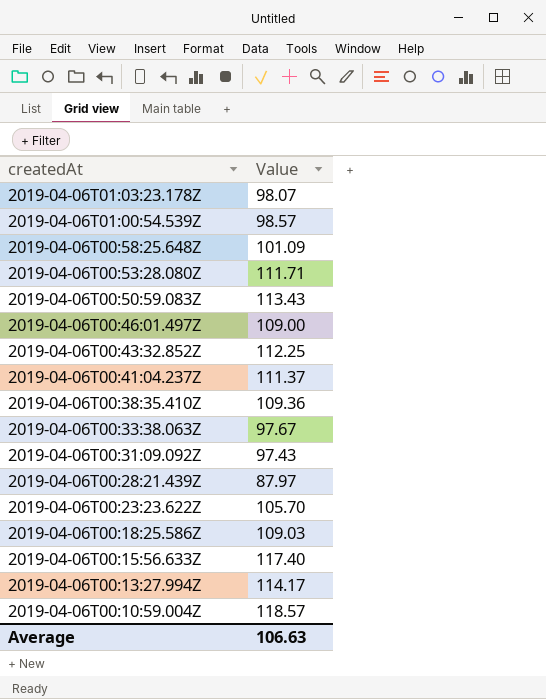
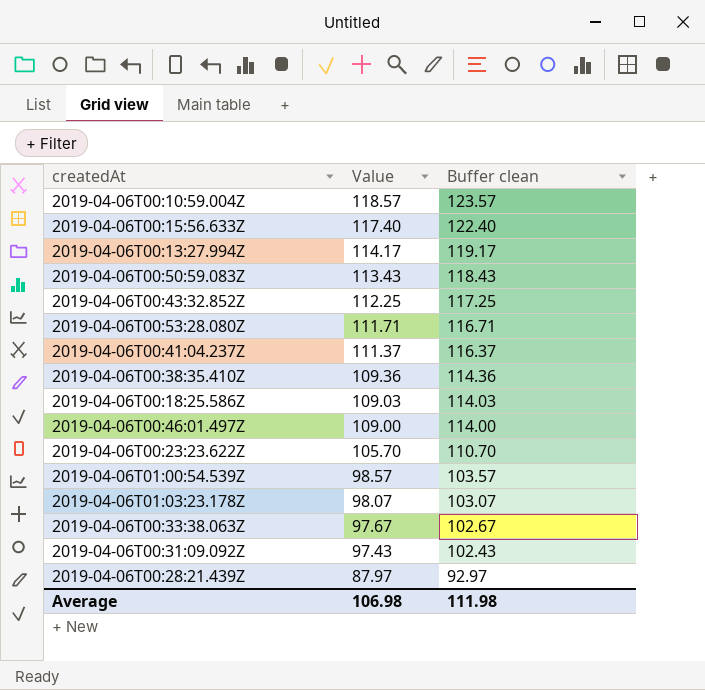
row order: createdAt descending -> Value descending
column Buffer clean | formula: none -> [Value] + 5
row 2019-04-06T00:58:25.648Z: 101.09 -> none
Average | Value: 106.63 -> 106.98

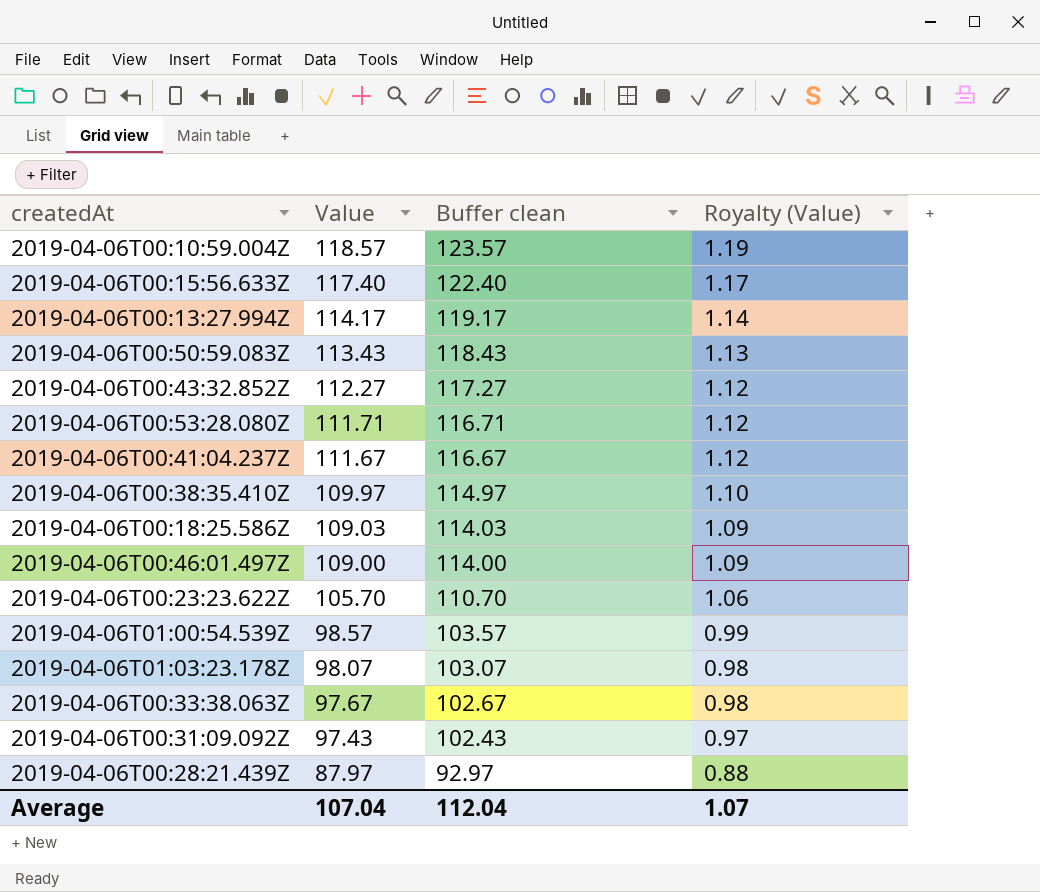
column Royalty (Value) | formula: none -> [Value] * 0.01
2019-04-06T00:43:32.852Z | Value: 112.25 -> 112.27
2019-04-06T00:43:32.852Z | Buffer clean: 117.25 -> 117.27
2019-04-06T00:41:04.237Z | Value: 111.37 -> 111.67
2019-04-06T00:41:04.237Z | Buffer clean: 116.37 -> 116.67
2019-04-06T00:38:35.410Z | Value: 109.36 -> 109.97
2019-04-06T00:38:35.410Z | Buffer clean: 114.36 -> 114.97
Average | Value: 106.98 -> 107.04
Average | Buffer clean: 111.98 -> 112.04

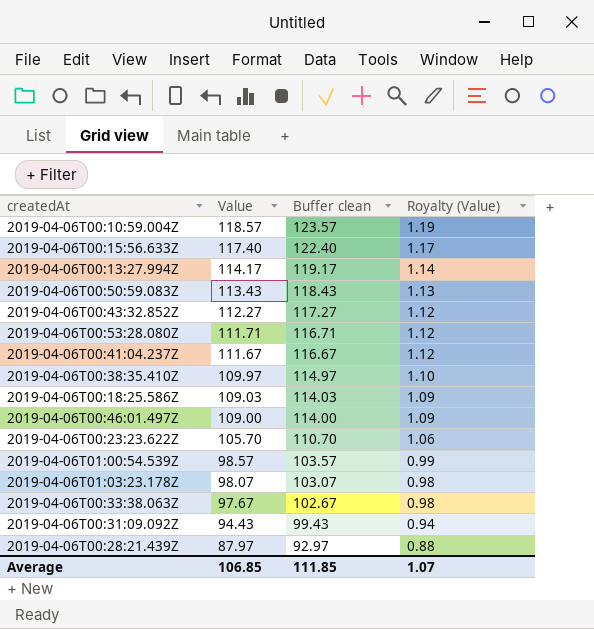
2019-04-06T00:31:09.092Z | Value: 97.43 -> 94.43
2019-04-06T00:31:09.092Z | Buffer clean: 102.43 -> 99.43
2019-04-06T00:31:09.092Z | Royalty (Value): 0.97 -> 0.94
Average | Value: 107.04 -> 106.85
Average | Buffer clean: 112.04 -> 111.85

